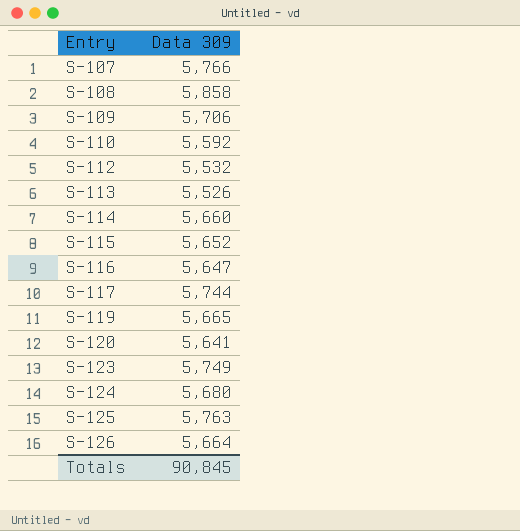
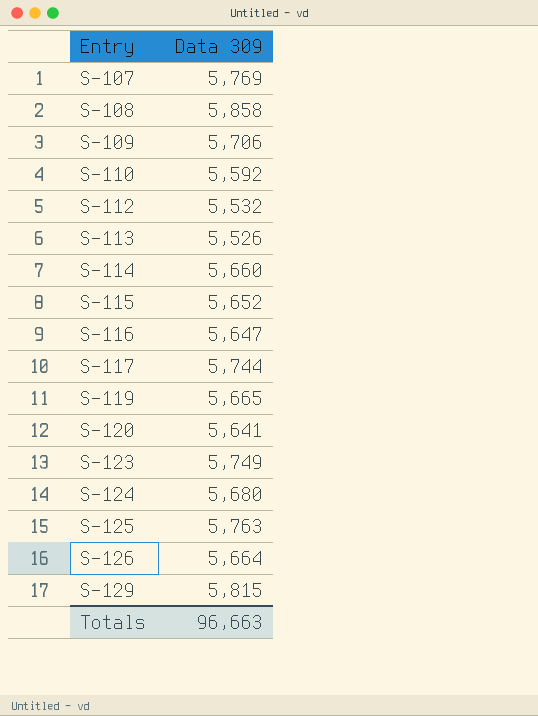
S-107 | Data 309: 5,766 -> 5,769
row S-129: none -> 5,815
Totals | Data 309: 90,845 -> 96,663

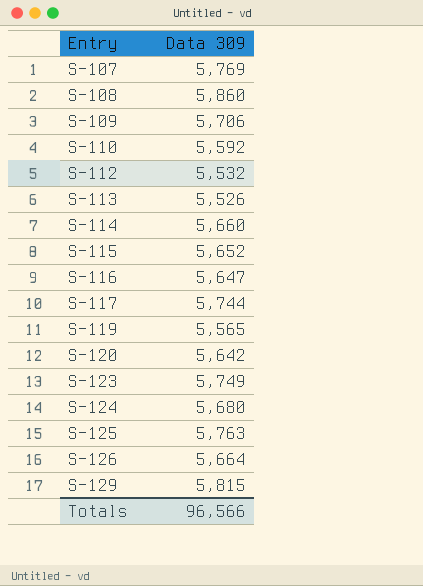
S-108 | Data 309: 5,858 -> 5,860
S-119 | Data 309: 5,665 -> 5,565
S-120 | Data 309: 5,641 -> 5,642
Totals | Data 309: 96,663 -> 96,566

